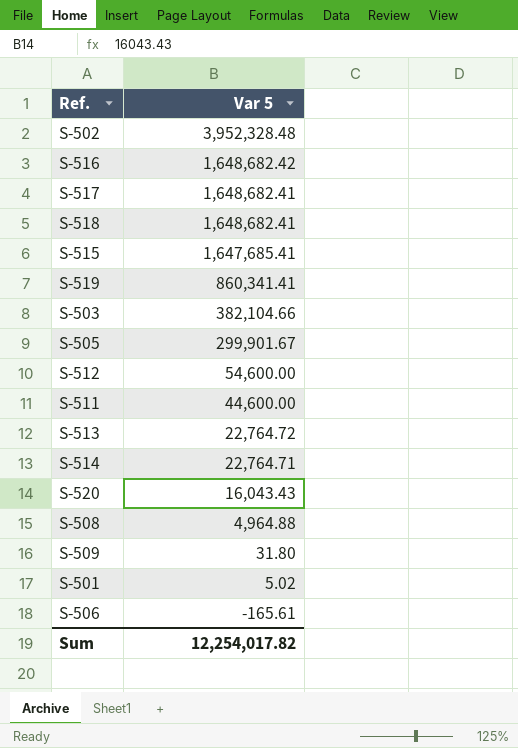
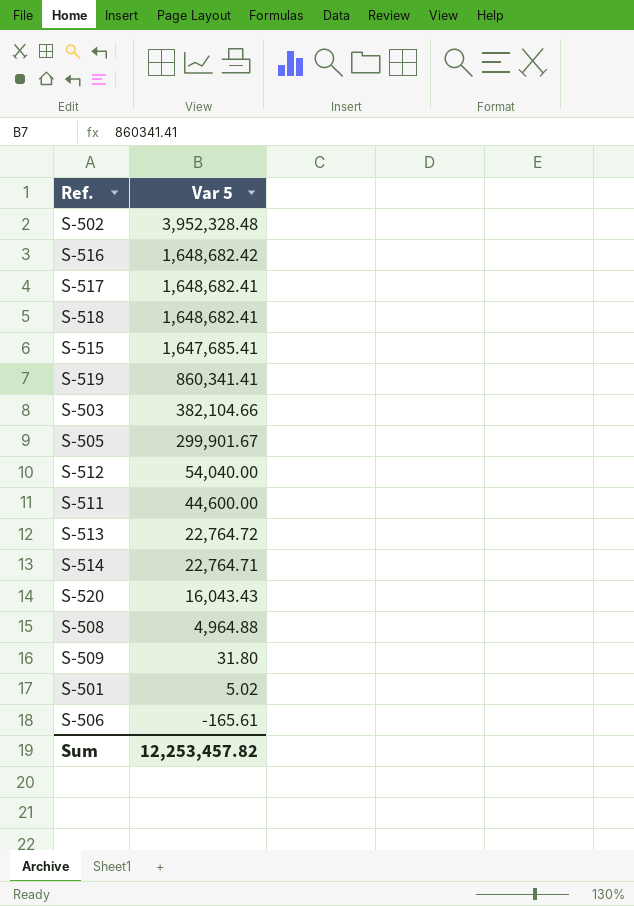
S-512 | Var 5: 54,600.00 -> 54,040.00
Sum | Var 5: 12,254,017.82 -> 12,253,457.82

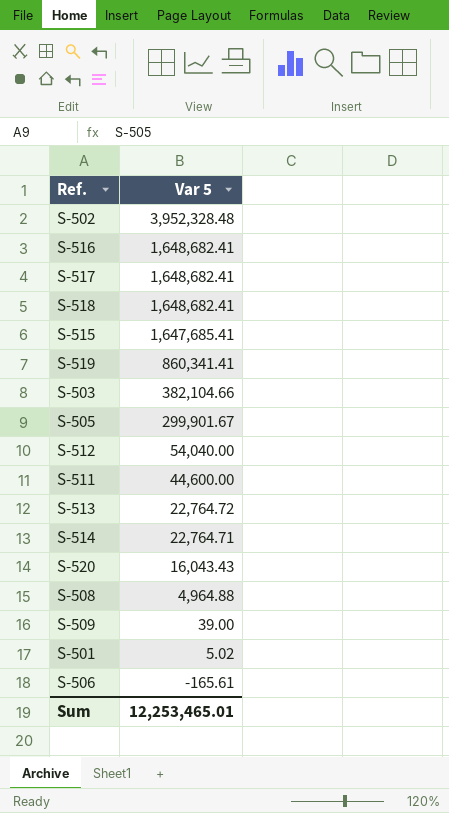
S-516 | Var 5: 1,648,682.42 -> 1,648,682.41
S-509 | Var 5: 31.80 -> 39.00
Sum | Var 5: 12,253,457.82 -> 12,253,465.01

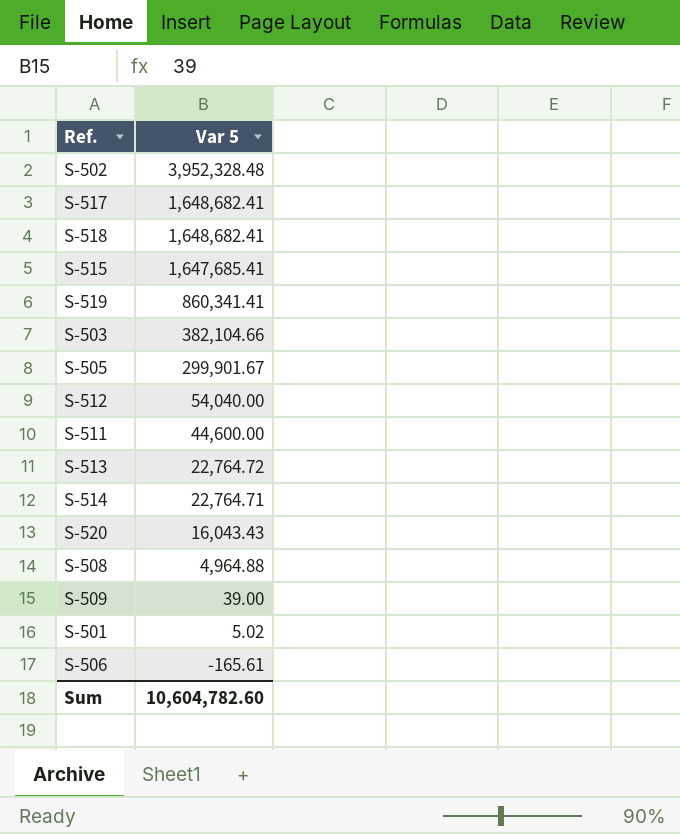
row S-516: 1,648,682.41 -> none
Sum | Var 5: 12,253,465.01 -> 10,604,782.60

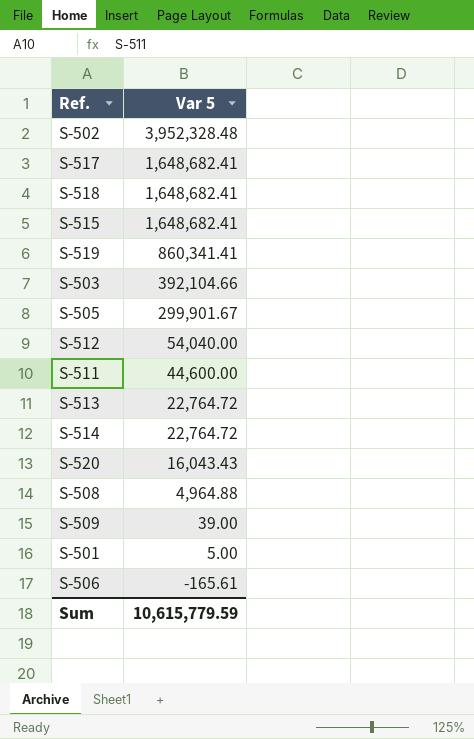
S-515 | Var 5: 1,647,685.41 -> 1,648,682.41
S-503 | Var 5: 382,104.66 -> 392,104.66
S-514 | Var 5: 22,764.71 -> 22,764.72
S-501 | Var 5: 5.02 -> 5.00
Sum | Var 5: 10,604,782.60 -> 10,615,779.59

